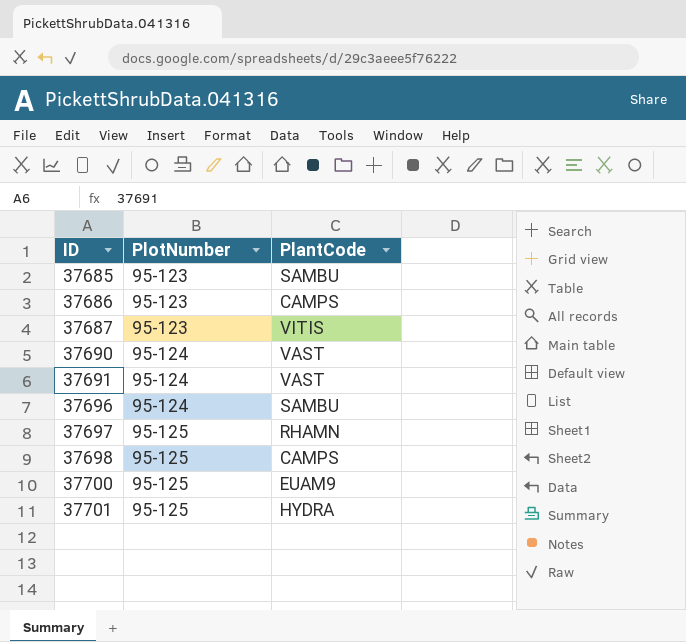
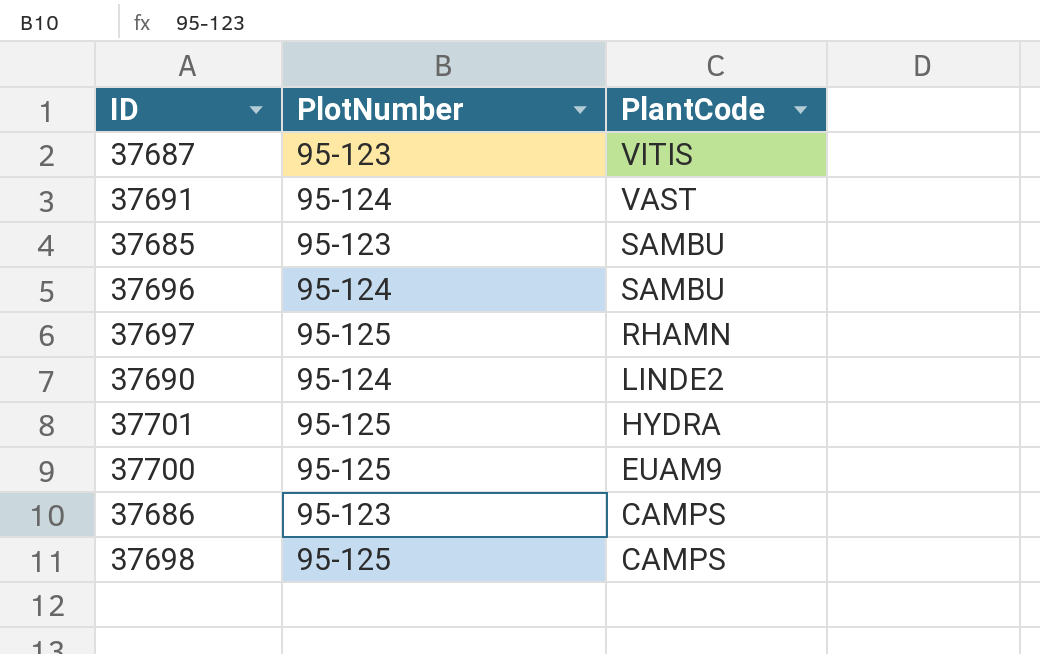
row order: ID ascending -> PlantCode descending
37690 | PlantCode: VAST -> LINDE2

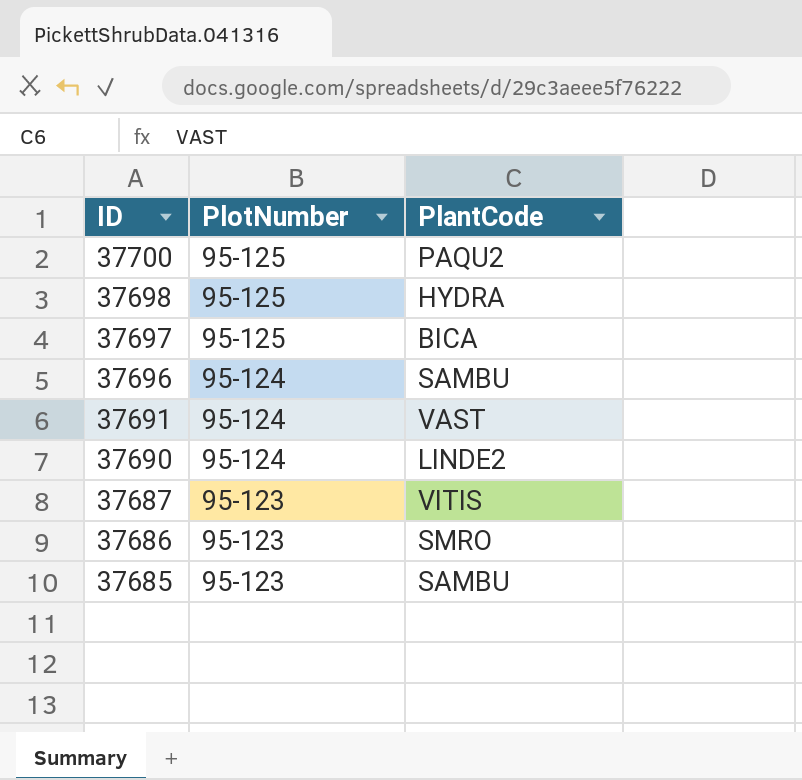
row order: PlantCode descending -> ID descending
row 37701: 95-125 | HYDRA -> none
37700 | PlantCode: EUAM9 -> PAQU2
37698 | PlantCode: CAMPS -> HYDRA
37697 | PlantCode: RHAMN -> BICA
37686 | PlantCode: CAMPS -> SMRO

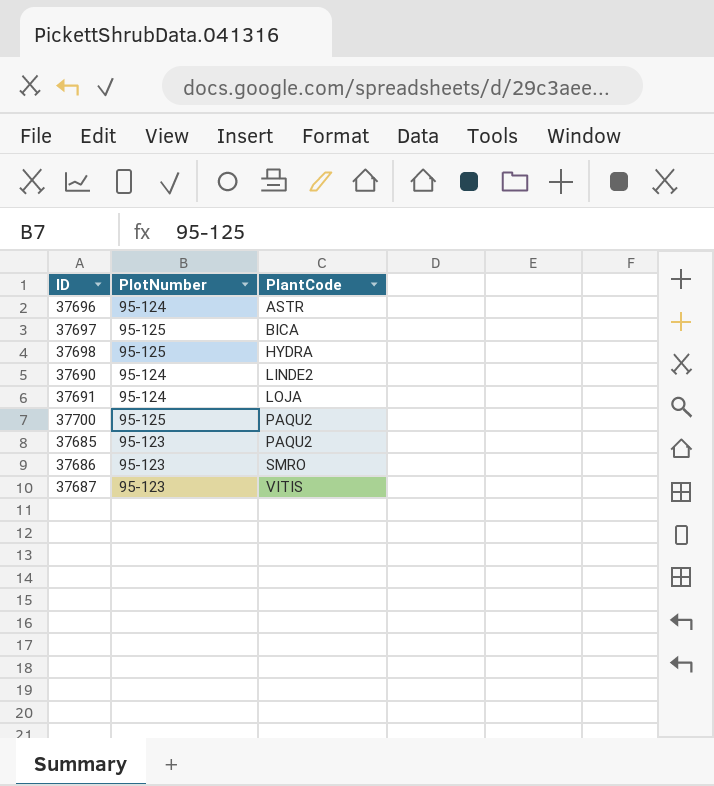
row order: ID descending -> PlantCode ascending
37696 | PlantCode: SAMBU -> ASTR
37691 | PlantCode: VAST -> LOJA
37685 | PlantCode: SAMBU -> PAQU2

